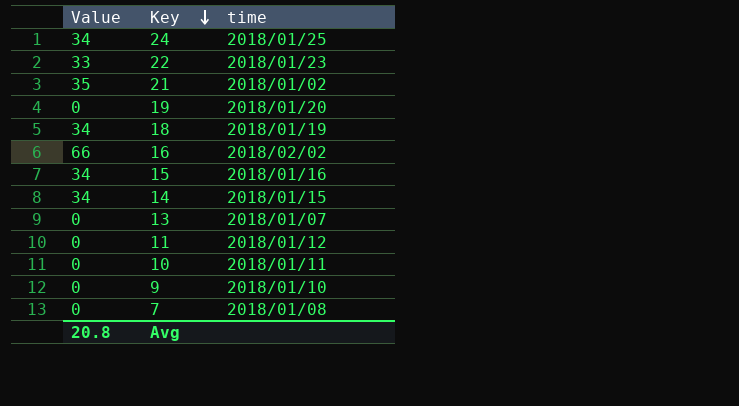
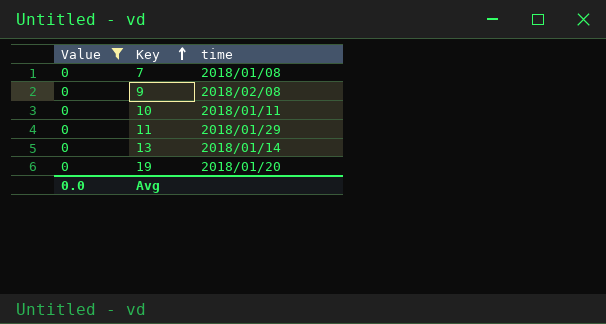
filter: none -> Value = 0
row order: Key descending -> Key ascending
9 | time: 2018/01/10 -> 2018/02/08
11 | time: 2018/01/12 -> 2018/01/29
13 | time: 2018/01/07 -> 2018/01/14
Avg | Value: 20.8 -> 0.0

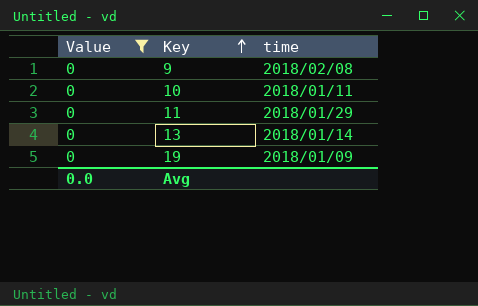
row 7: 0 | 2018/01/08 -> none
19 | time: 2018/01/20 -> 2018/01/09

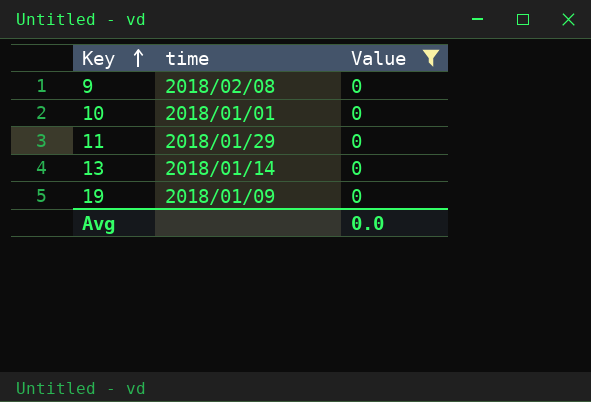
column Value | position: 1 -> 3
10 | time: 2018/01/11 -> 2018/01/01

